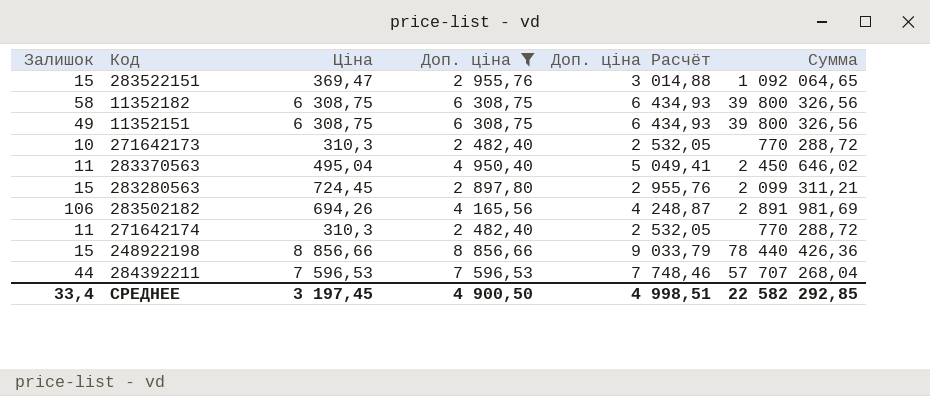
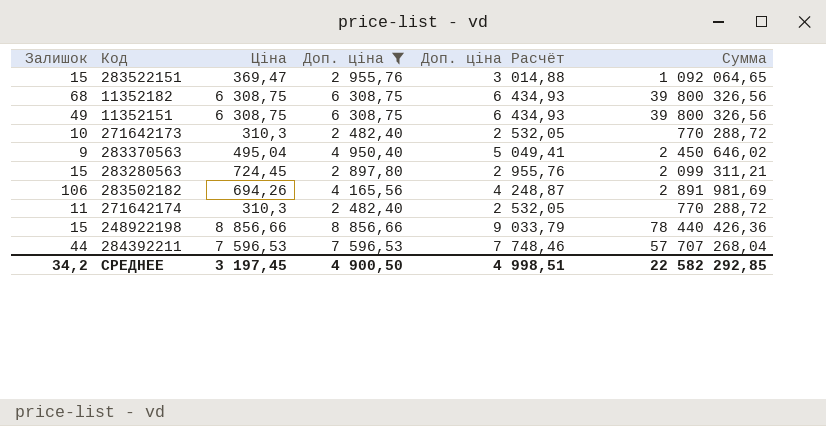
11352182 | Залишок: 58 -> 68
283370563 | Залишок: 11 -> 9
СРЕДНЕЕ | Залишок: 33,4 -> 34,2

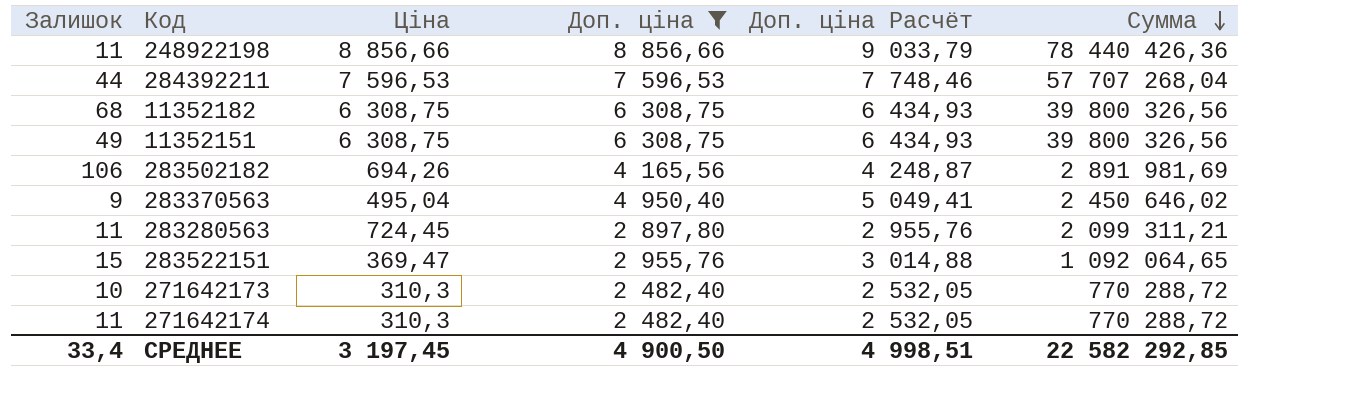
row order: none -> Сумма descending
248922198 | Залишок: 15 -> 11
283280563 | Залишок: 15 -> 11
СРЕДНЕЕ | Залишок: 34,2 -> 33,4

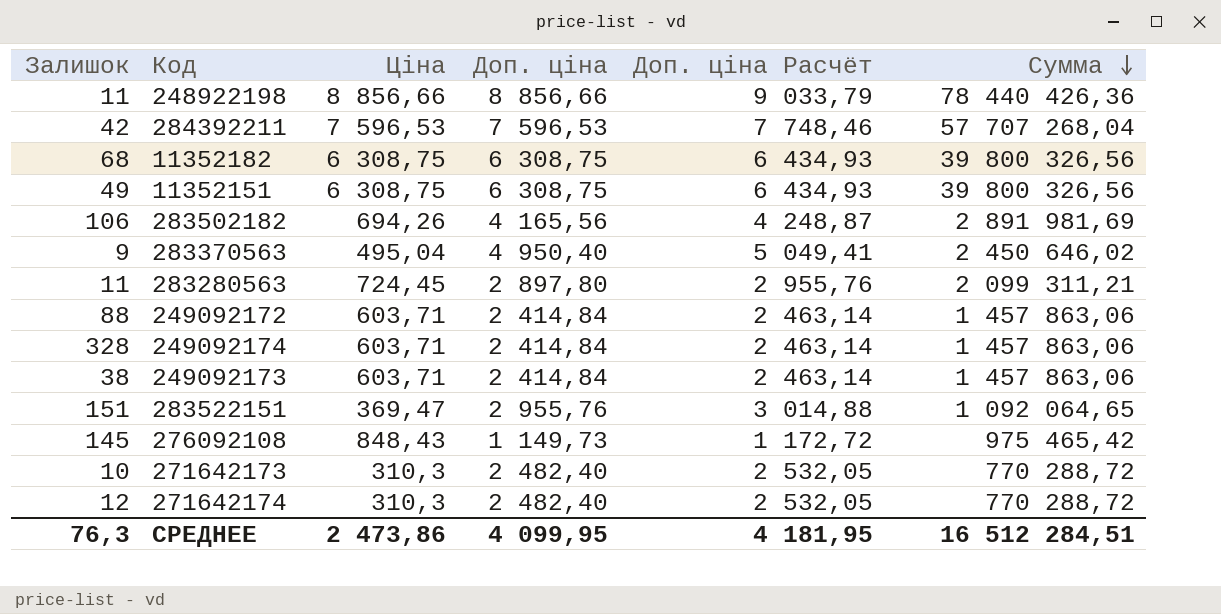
filter: Доп. ціна >= 2 482,40 -> none
284392211 | Залишок: 44 -> 42
283522151 | Залишок: 15 -> 151
271642174 | Залишок: 11 -> 12
СРЕДНЕЕ | Залишок: 33,4 -> 76,3
СРЕДНЕЕ | Ціна: 3 197,45 -> 2 473,86
СРЕДНЕЕ | Доп. ціна: 4 900,50 -> 4 099,95
СРЕДНЕЕ | Доп. ціна Расчёт: 4 998,51 -> 4 181,95
СРЕДНЕЕ | Сумма: 22 582 292,85 -> 16 512 284,51

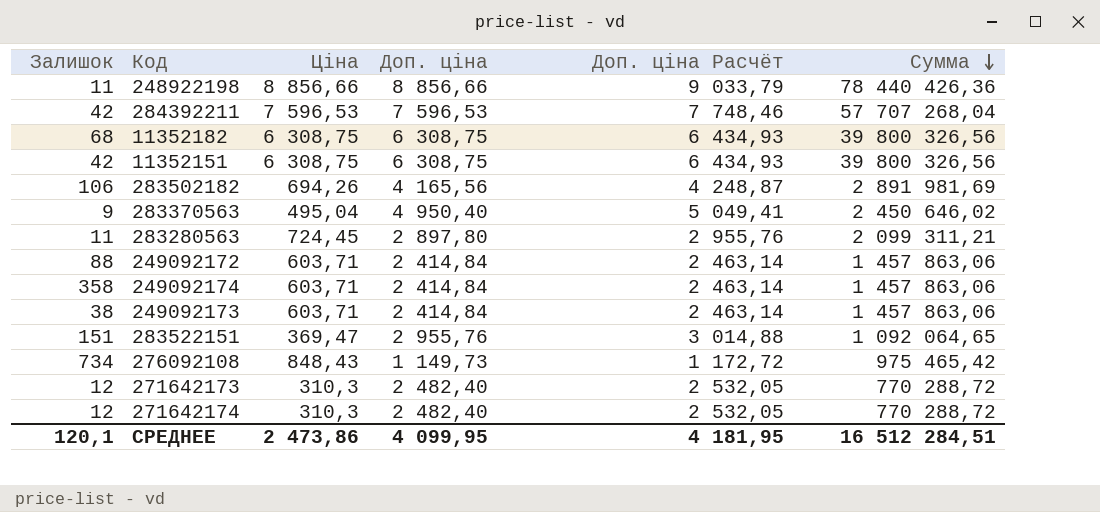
11352151 | Залишок: 49 -> 42
249092174 | Залишок: 328 -> 358
276092108 | Залишок: 145 -> 734
271642173 | Залишок: 10 -> 12
СРЕДНЕЕ | Залишок: 76,3 -> 120,1

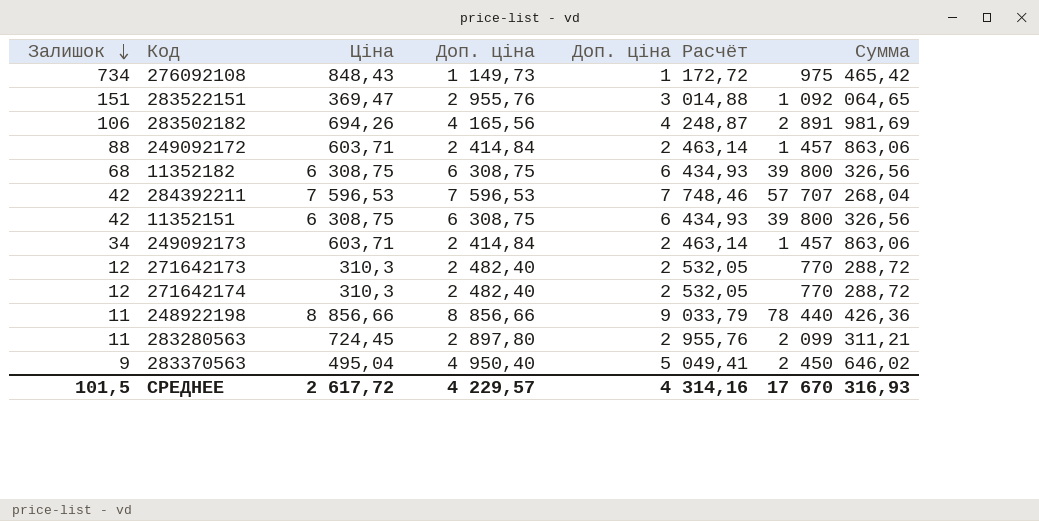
row order: Сумма descending -> Залишок descending
row 249092174: 358 | 603,71 | 2 414,84 | 2 463,14 | 1 457 863,06 -> none
249092173 | Залишок: 38 -> 34
СРЕДНЕЕ | Залишок: 120,1 -> 101,5
СРЕДНЕЕ | Ціна: 2 473,86 -> 2 617,72
СРЕДНЕЕ | Доп. ціна: 4 099,95 -> 4 229,57
СРЕДНЕЕ | Доп. ціна Расчёт: 4 181,95 -> 4 314,16
СРЕДНЕЕ | Сумма: 16 512 284,51 -> 17 670 316,93

